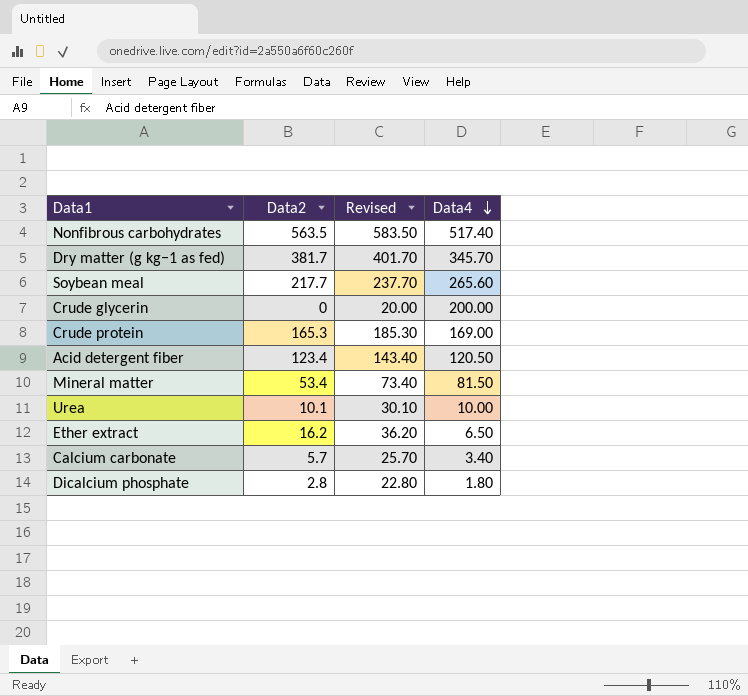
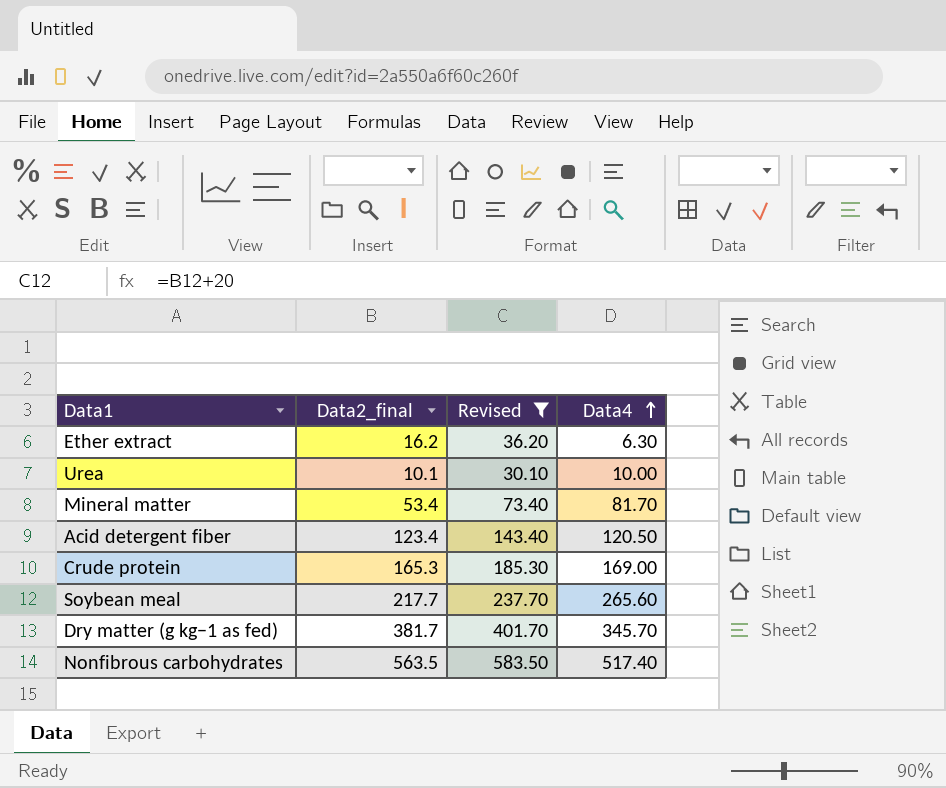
filter: none -> Revised >= 30.10
row order: Data4 descending -> Data4 ascending
column name: Data2 -> Data2_final
Ether extract | Data4: 6.50 -> 6.30
Mineral matter | Data4: 81.50 -> 81.70

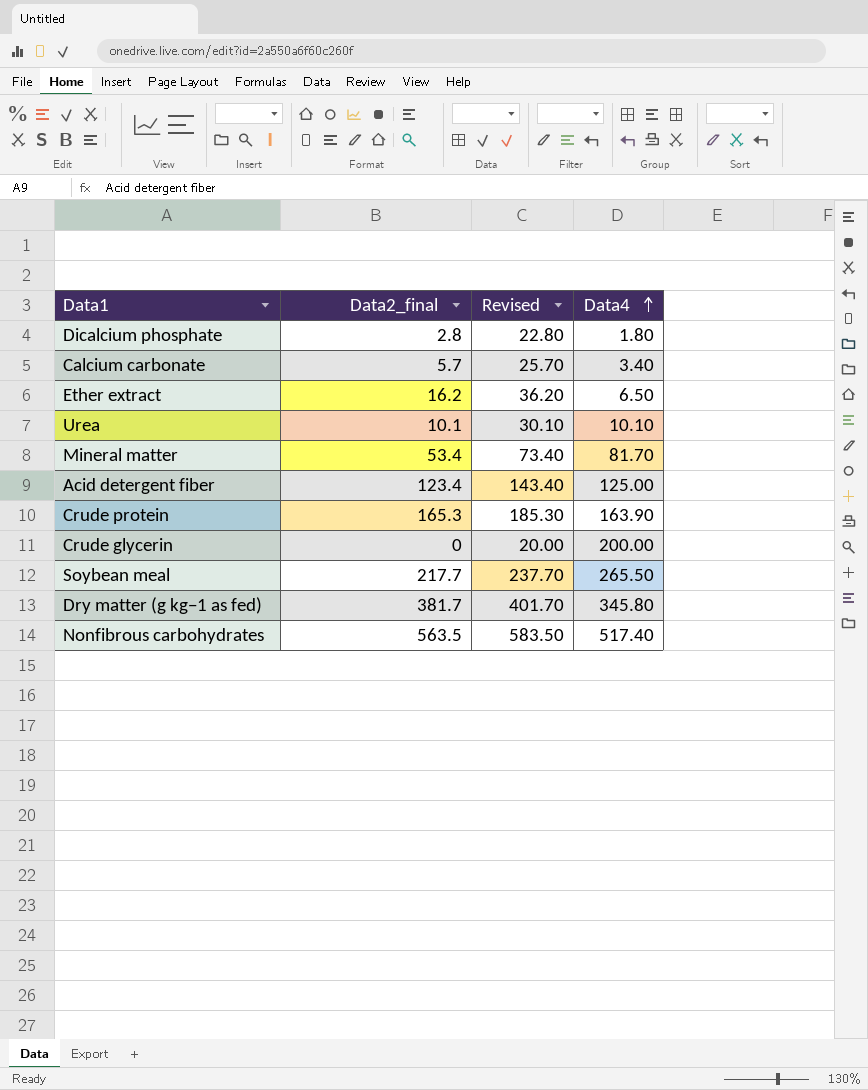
filter: Revised >= 30.10 -> none
Ether extract | Data4: 6.30 -> 6.50
Urea | Data4: 10.00 -> 10.10
Acid detergent fiber | Data4: 120.50 -> 125.00
Crude protein | Data4: 169.00 -> 163.90
Soybean meal | Data4: 265.60 -> 265.50
Dry matter (g kg−1 as fed) | Data4: 345.70 -> 345.80

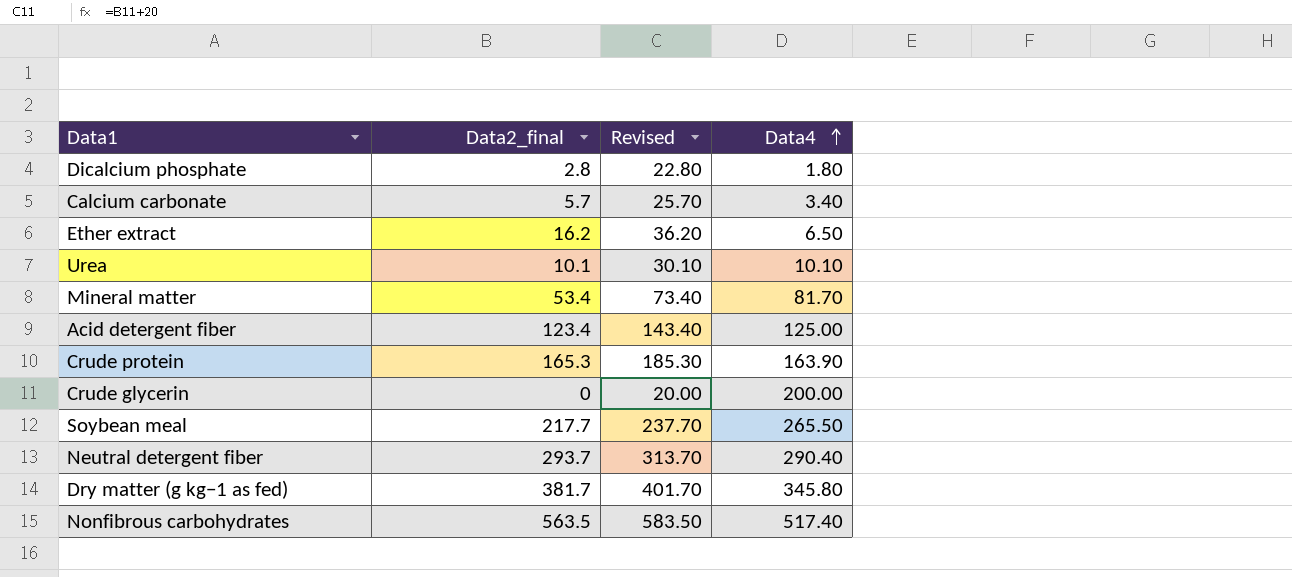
row Neutral detergent fiber: none -> 293.7 | 313.70 | 290.40

